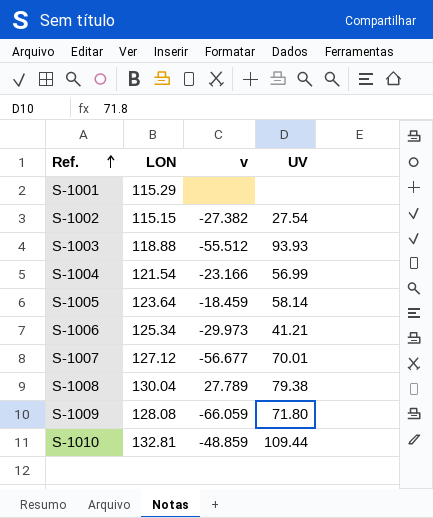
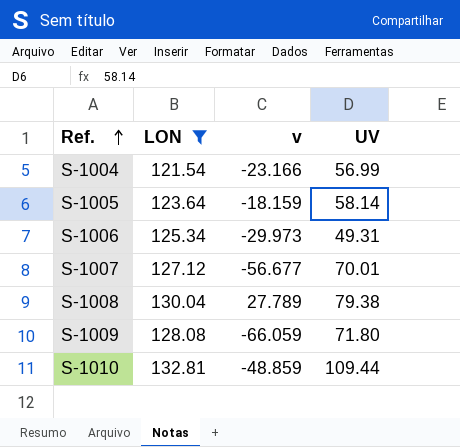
filter: none -> LON >= 121.54
S-1005 | v: -18.459 -> -18.159
S-1006 | UV: 41.21 -> 49.31

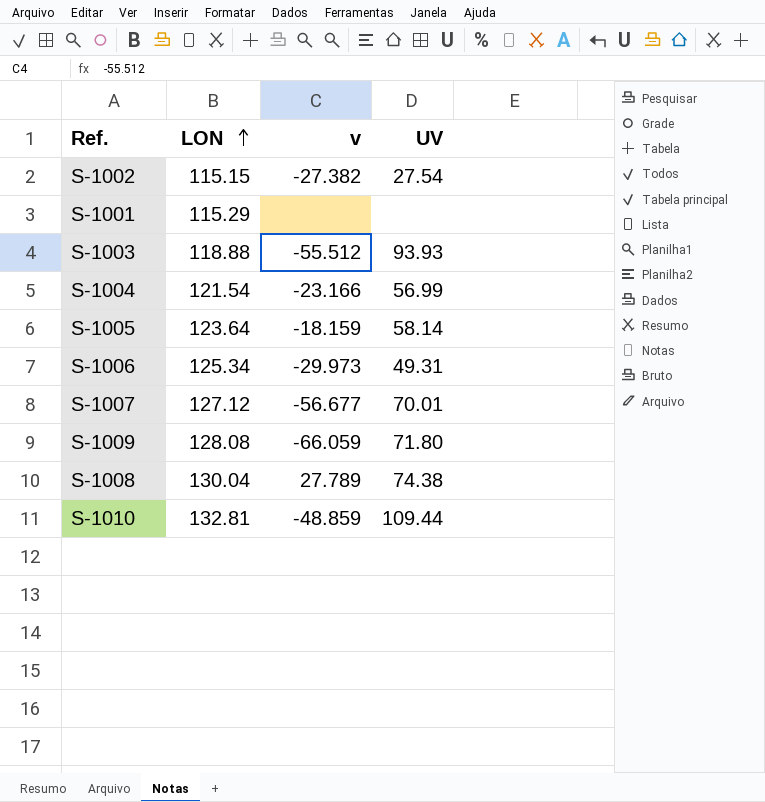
filter: LON >= 121.54 -> none
row order: Ref. ascending -> LON ascending
S-1008 | UV: 79.38 -> 74.38

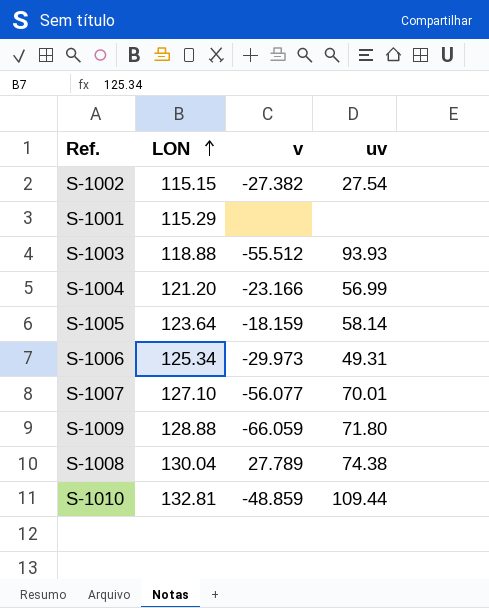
column name: UV -> uv
S-1004 | LON: 121.54 -> 121.20
S-1007 | LON: 127.12 -> 127.10
S-1007 | v: -56.677 -> -56.077
S-1009 | LON: 128.08 -> 128.88

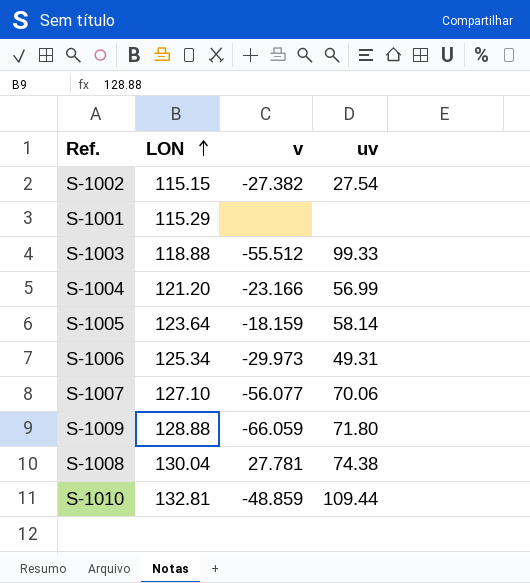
S-1003 | uv: 93.93 -> 99.33
S-1007 | uv: 70.01 -> 70.06
S-1008 | v: 27.789 -> 27.781

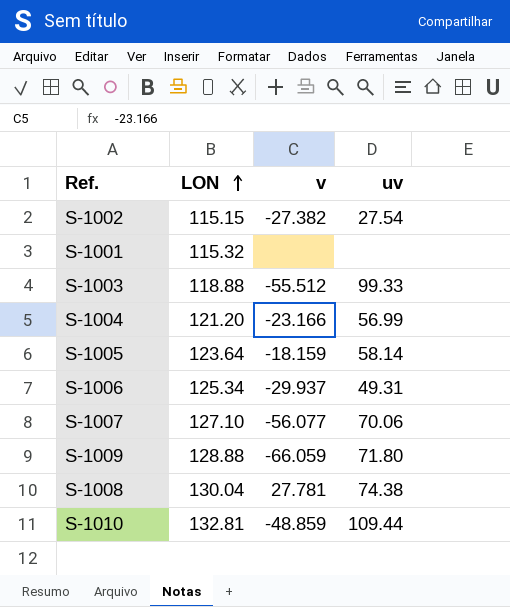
S-1001 | LON: 115.29 -> 115.32
S-1006 | v: -29.973 -> -29.937

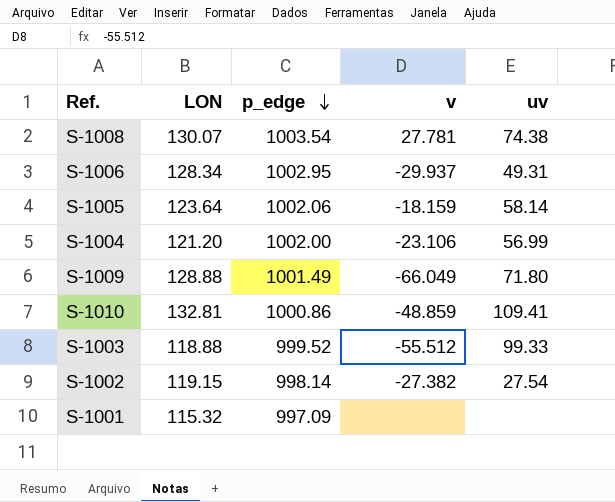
row order: LON ascending -> p_edge descending
column p_edge | position: none -> 3
row S-1007: 127.10 | -56.077 | 70.06 -> none
S-1008 | LON: 130.04 -> 130.07
S-1006 | LON: 125.34 -> 128.34
S-1004 | v: -23.166 -> -23.106
S-1009 | v: -66.059 -> -66.049
S-1010 | uv: 109.44 -> 109.41
S-1002 | LON: 115.15 -> 119.15

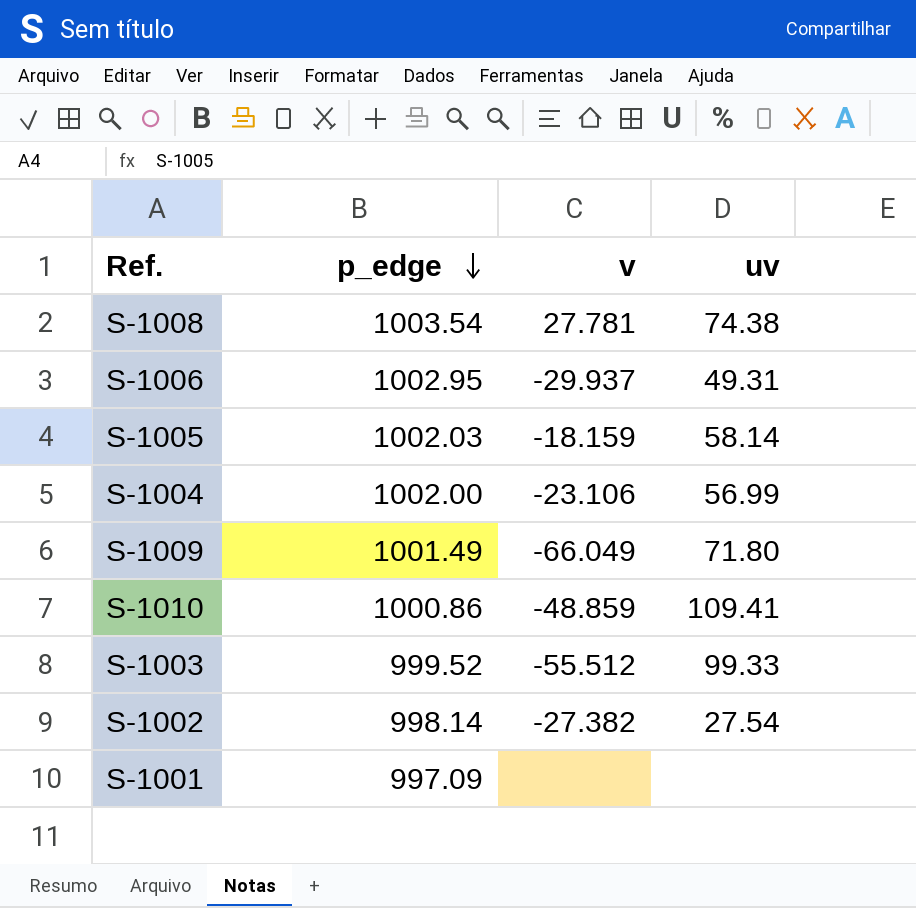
column LON | position: 2 -> none
S-1005 | p_edge: 1002.06 -> 1002.03

